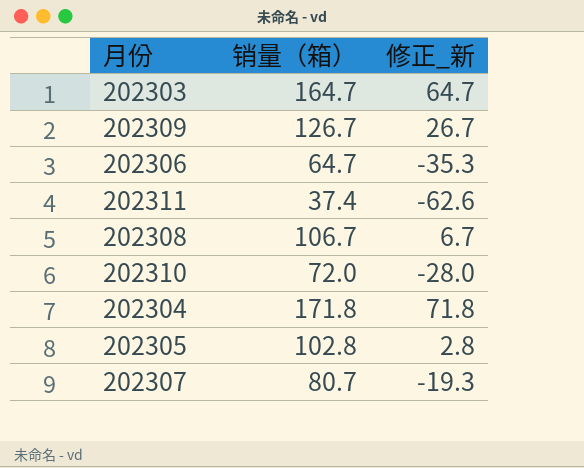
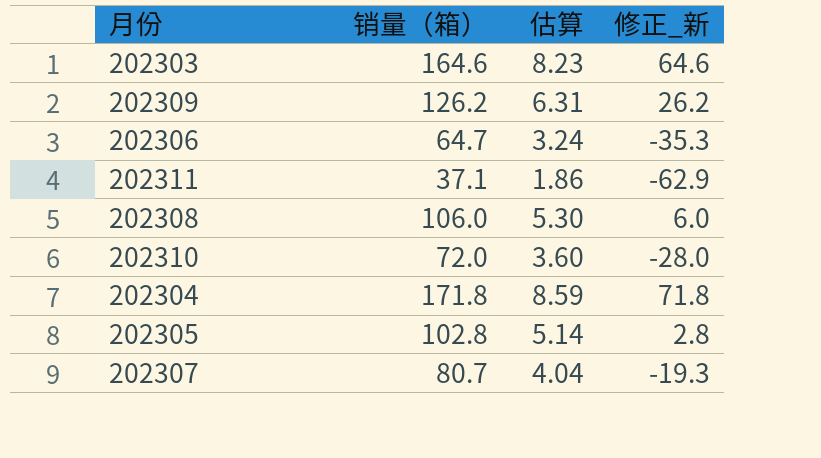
column 估算 | formula: none -> [销量（箱）] * 0.05
202303 | 销量（箱）: 164.7 -> 164.6
202303 | 修正_新: 64.7 -> 64.6
202309 | 销量（箱）: 126.7 -> 126.2
202309 | 修正_新: 26.7 -> 26.2
202311 | 销量（箱）: 37.4 -> 37.1
202311 | 修正_新: -62.6 -> -62.9
202308 | 销量（箱）: 106.7 -> 106.0
202308 | 修正_新: 6.7 -> 6.0

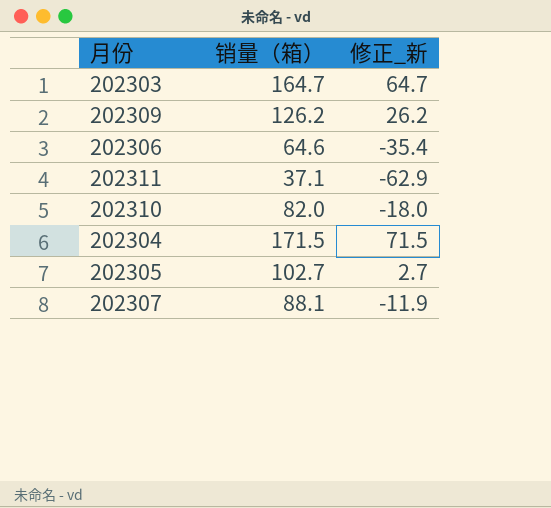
column 估算 | formula: [销量（箱）] * 0.05 -> none
row 202308: 106.0 | 5.30 | 6.0 -> none
202303 | 销量（箱）: 164.6 -> 164.7
202303 | 修正_新: 64.6 -> 64.7
202306 | 销量（箱）: 64.7 -> 64.6
202306 | 修正_新: -35.3 -> -35.4
202310 | 销量（箱）: 72.0 -> 82.0
202310 | 修正_新: -28.0 -> -18.0
202304 | 销量（箱）: 171.8 -> 171.5
202304 | 修正_新: 71.8 -> 71.5
202305 | 销量（箱）: 102.8 -> 102.7
202305 | 修正_新: 2.8 -> 2.7
202307 | 销量（箱）: 80.7 -> 88.1
202307 | 修正_新: -19.3 -> -11.9

